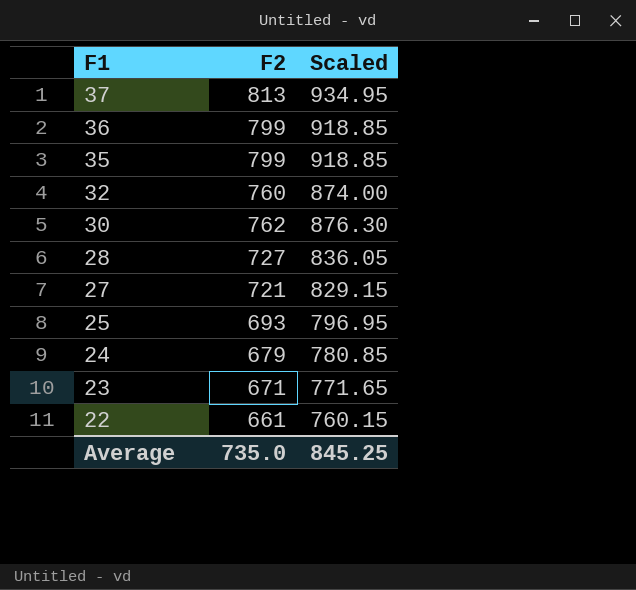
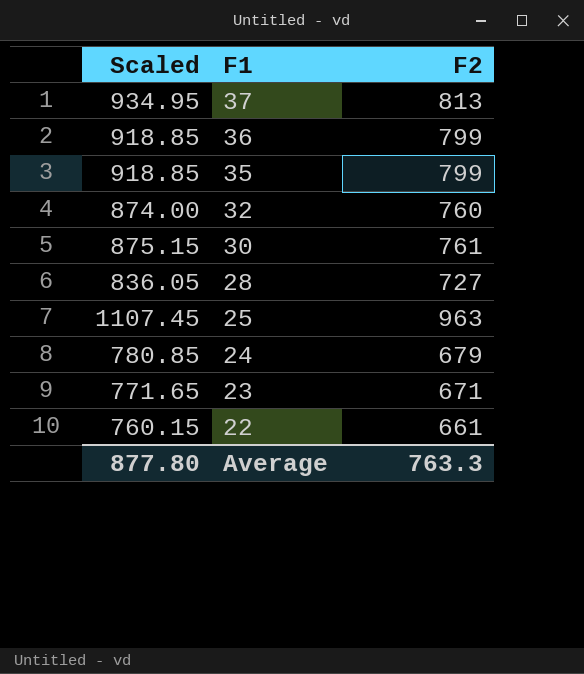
column Scaled | position: 3 -> 1
row 27: 721 | 829.15 -> none
30 | Scaled: 876.30 -> 875.15
30 | F2: 762 -> 761
25 | Scaled: 796.95 -> 1107.45
25 | F2: 693 -> 963
Average | Scaled: 845.25 -> 877.80
Average | F2: 735.0 -> 763.3

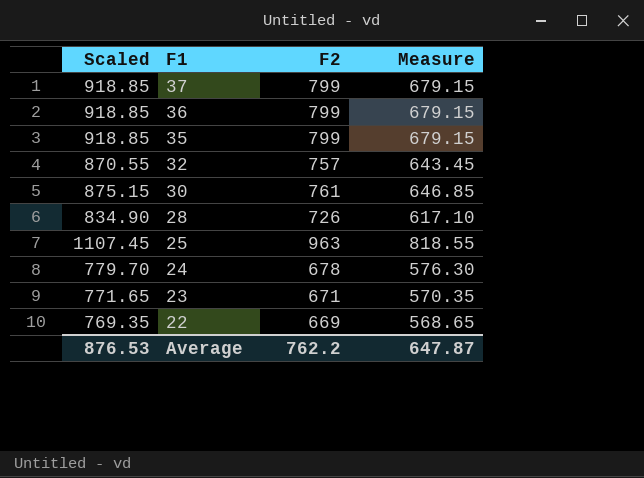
column Measure | formula: none -> [F2] * 0.85
37 | Scaled: 934.95 -> 918.85
37 | F2: 813 -> 799
32 | Scaled: 874.00 -> 870.55
32 | F2: 760 -> 757
28 | Scaled: 836.05 -> 834.90
28 | F2: 727 -> 726
24 | Scaled: 780.85 -> 779.70
24 | F2: 679 -> 678
22 | Scaled: 760.15 -> 769.35
22 | F2: 661 -> 669
Average | Scaled: 877.80 -> 876.53
Average | F2: 763.3 -> 762.2

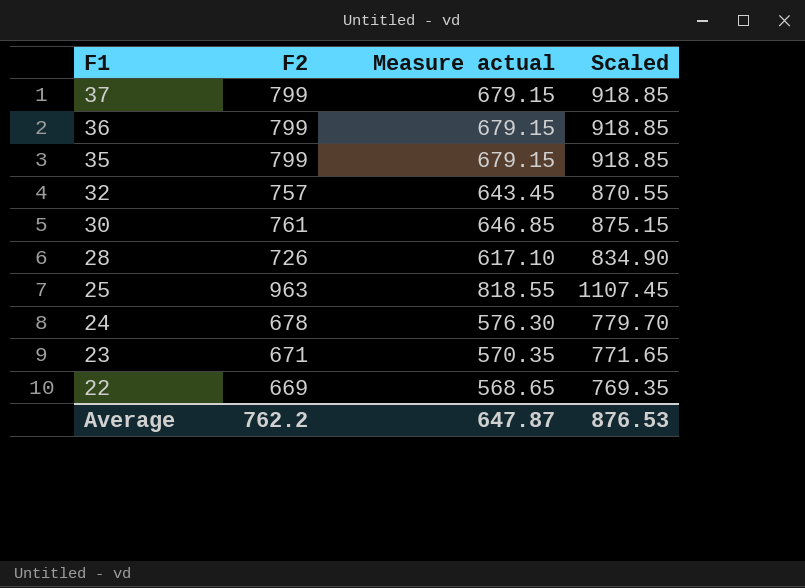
column name: Measure -> Measure actual
column Scaled | position: 1 -> 4

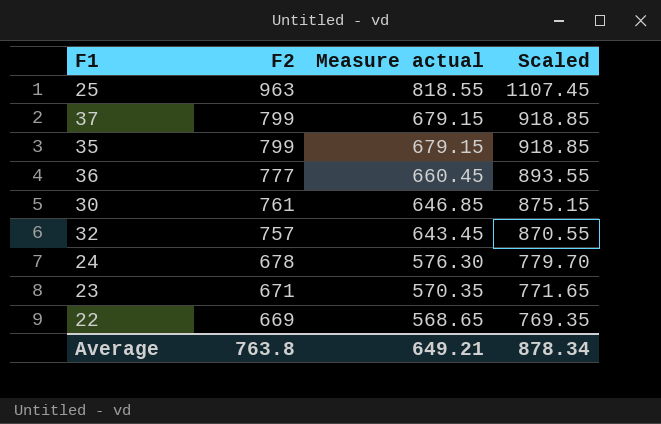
row order: F1 descending -> F2 descending
row 28: 726 | 617.10 | 834.90 -> none
36 | F2: 799 -> 777
36 | Measure actual: 679.15 -> 660.45
36 | Scaled: 918.85 -> 893.55
Average | F2: 762.2 -> 763.8
Average | Measure actual: 647.87 -> 649.21
Average | Scaled: 876.53 -> 878.34

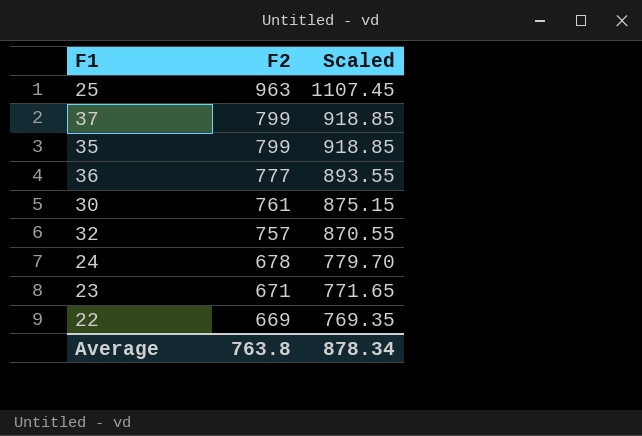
column Measure actual | formula: [F2] * 0.85 -> none

